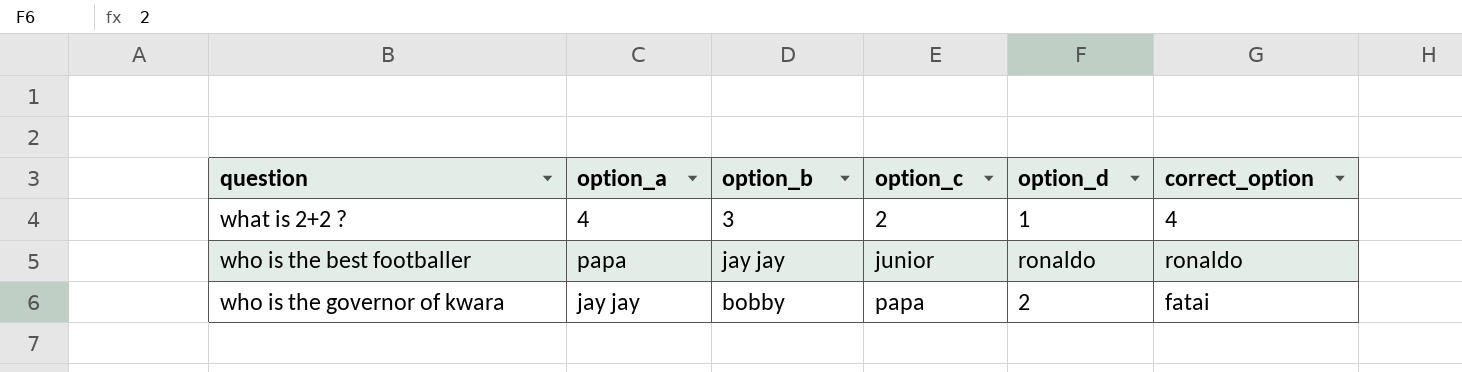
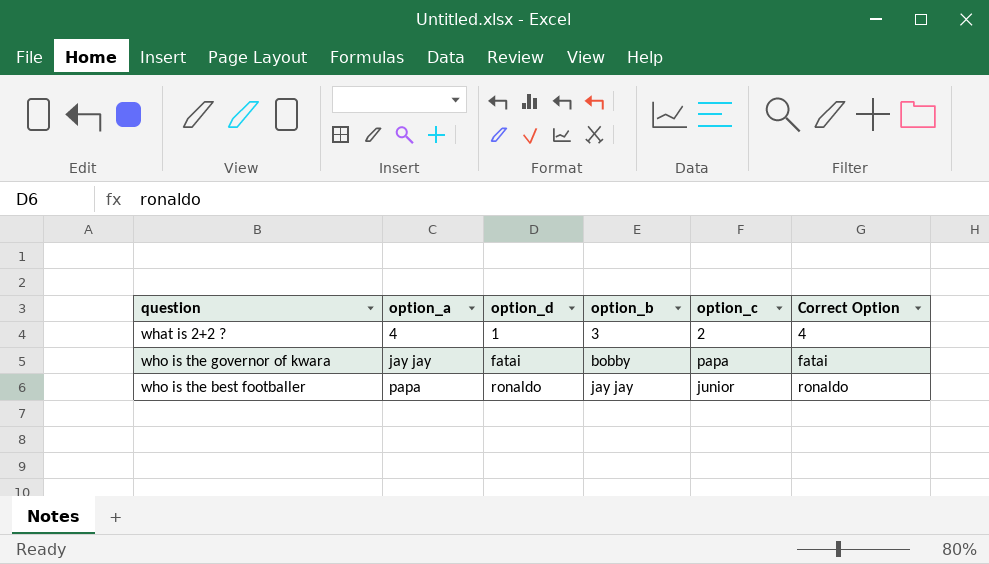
row order: question ascending -> option_a ascending
column option_d | position: 5 -> 3
column name: correct_option -> Correct Option
who is the governor of kwara | option_d: 2 -> fatai

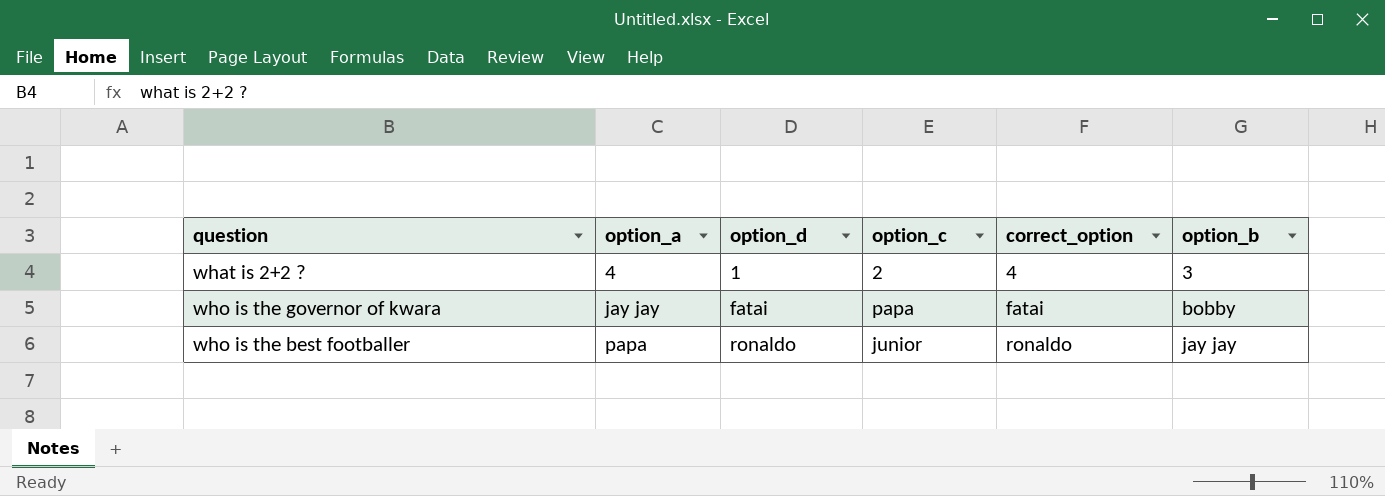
column name: Correct Option -> correct_option
column option_b | position: 4 -> 6

